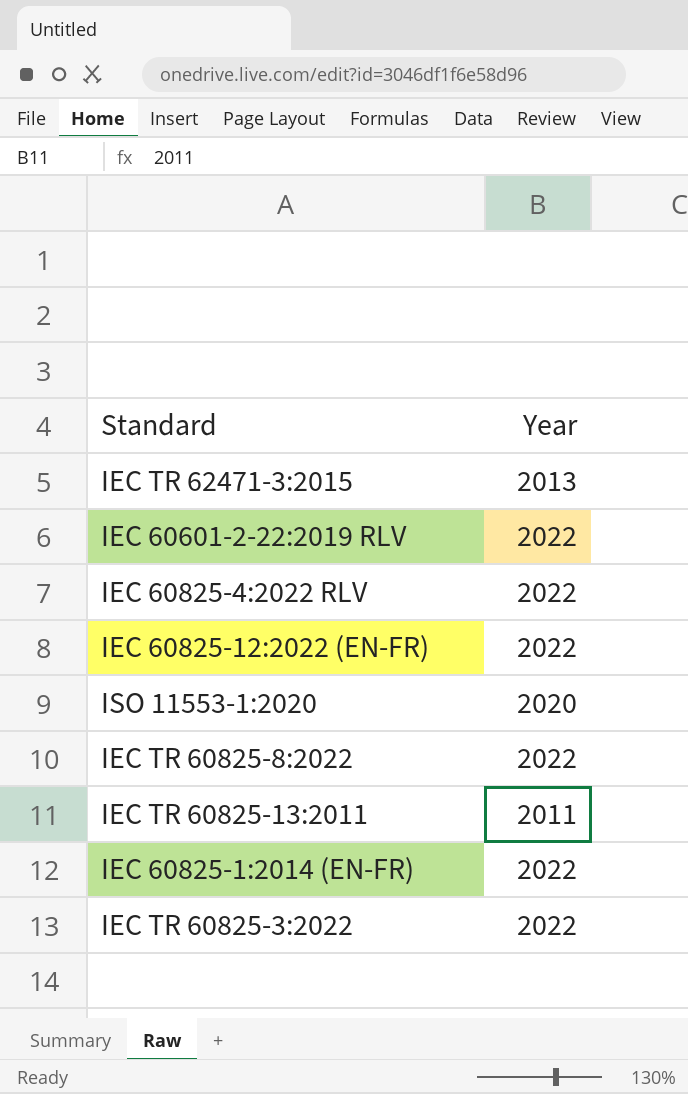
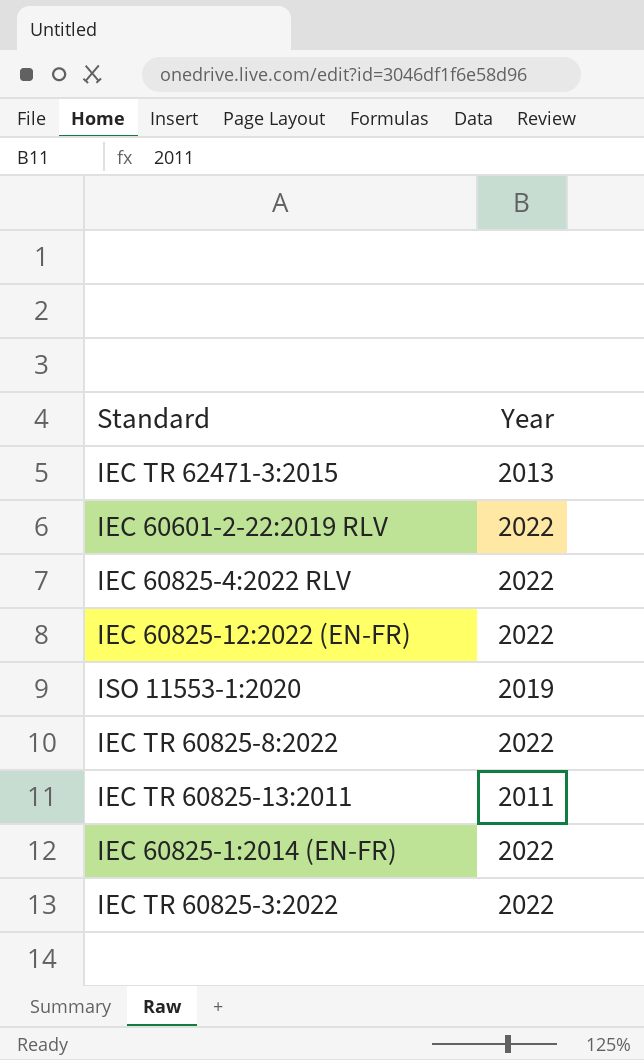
ISO 11553-1:2020 | Year: 2020 -> 2019

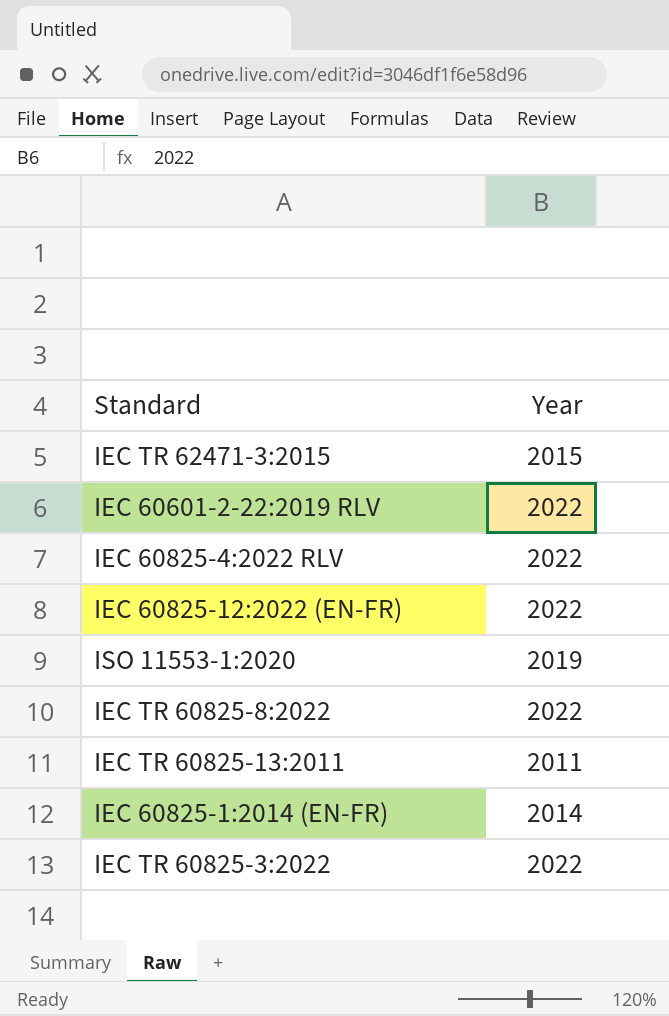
IEC TR 62471-3:2015 | Year: 2013 -> 2015
IEC 60825-1:2014 (EN-FR) | Year: 2022 -> 2014

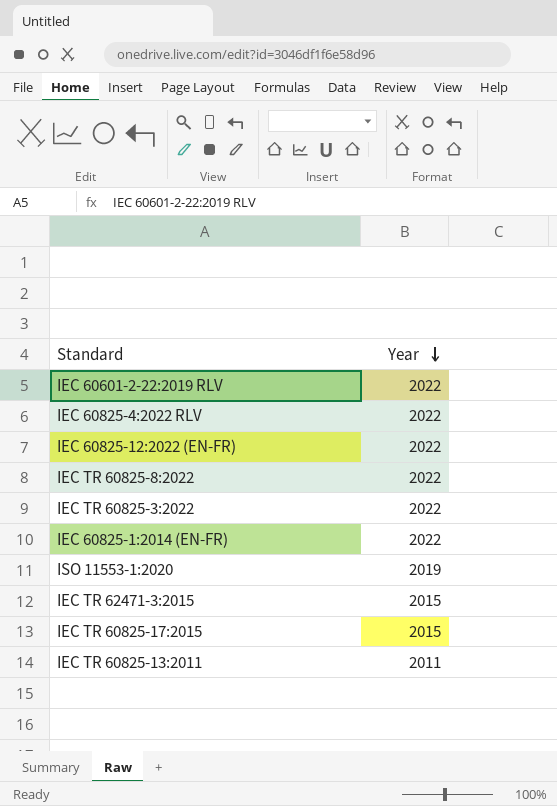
row order: none -> Year descending
IEC 60825-1:2014 (EN-FR) | Year: 2014 -> 2022
row IEC TR 60825-17:2015: none -> 2015

